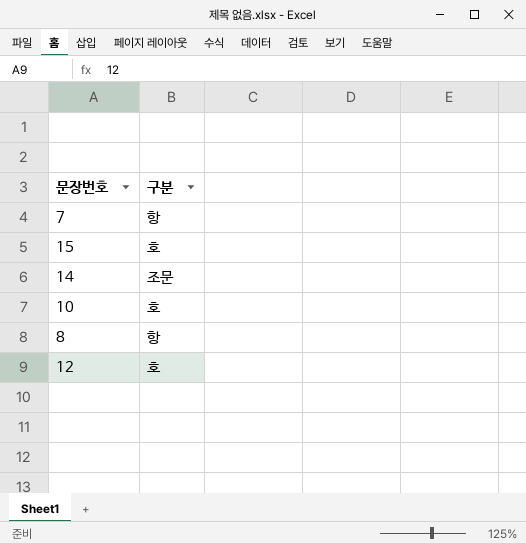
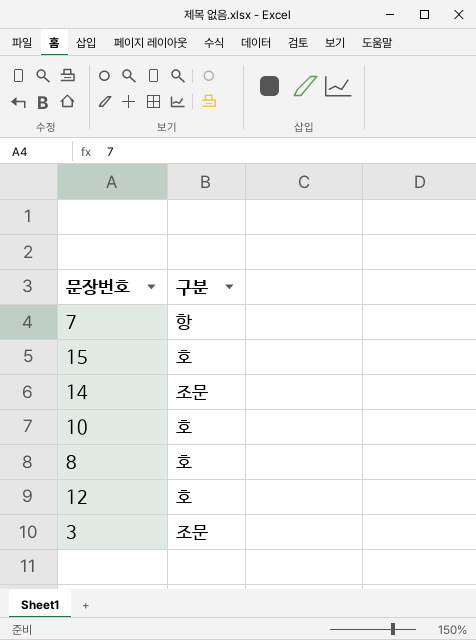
8 | 구분: 항 -> 호
row 3: none -> 조문

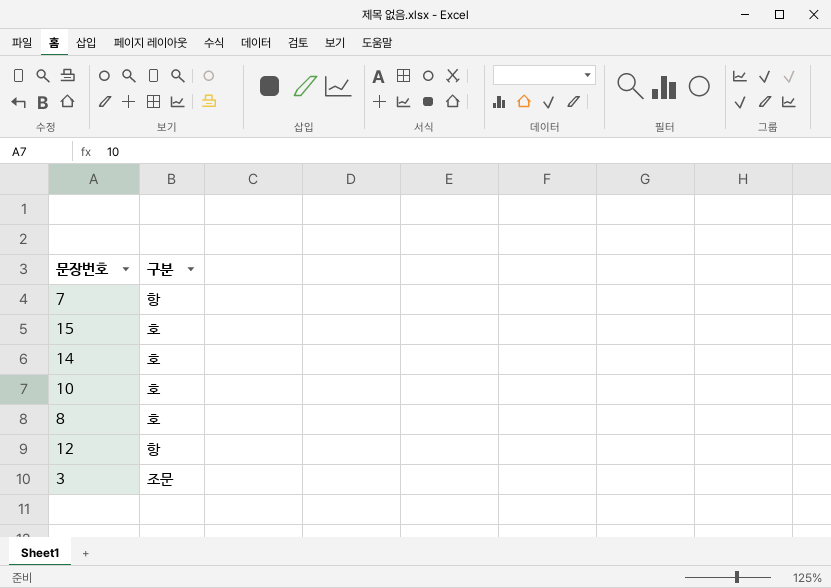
14 | 구분: 조문 -> 호
12 | 구분: 호 -> 항

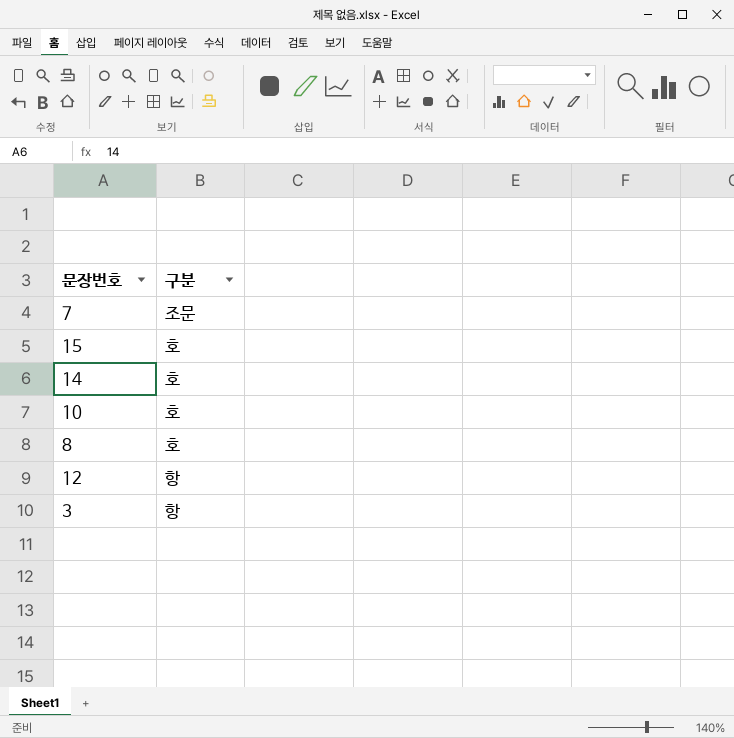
7 | 구분: 항 -> 조문
3 | 구분: 조문 -> 항

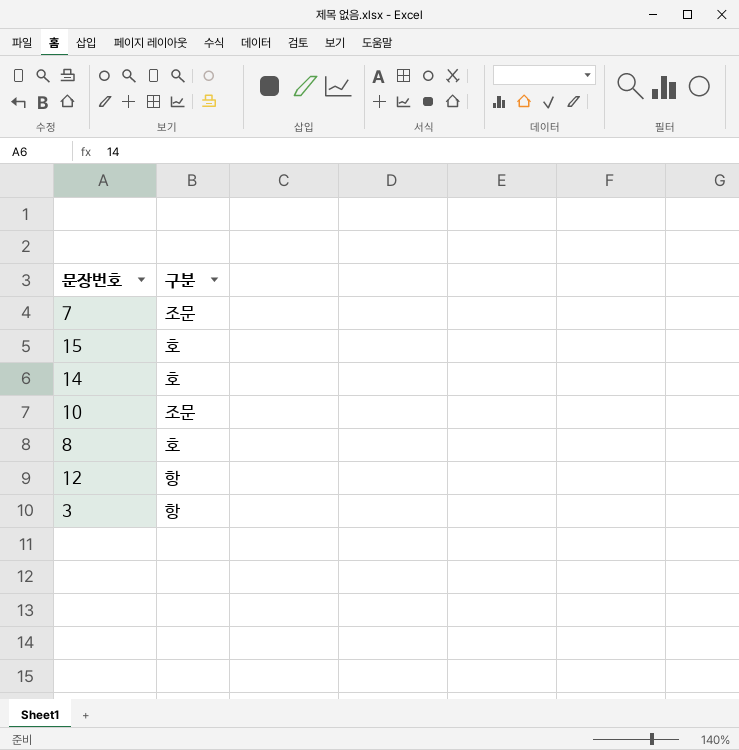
10 | 구분: 호 -> 조문

